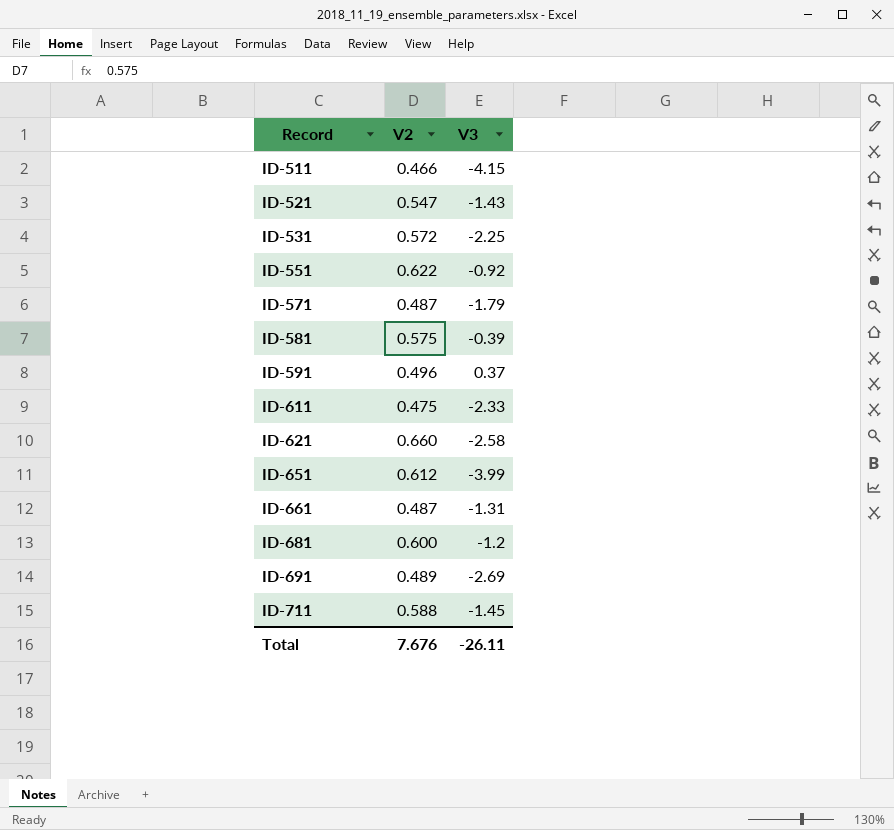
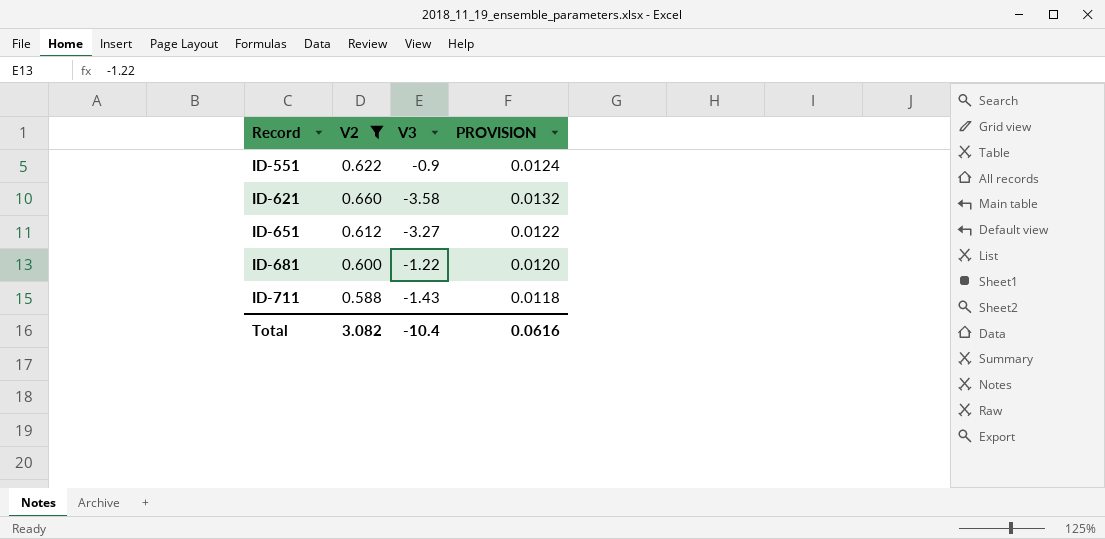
filter: none -> V2 >= 0.588
column PROVISION | formula: none -> [V2] * 0.02
ID-551 | V3: -0.92 -> -0.9
ID-621 | V3: -2.58 -> -3.58
ID-651 | V3: -3.99 -> -3.27
ID-681 | V3: -1.2 -> -1.22
ID-711 | V3: -1.45 -> -1.43
Total | V2: 7.676 -> 3.082
Total | V3: -26.11 -> -10.4

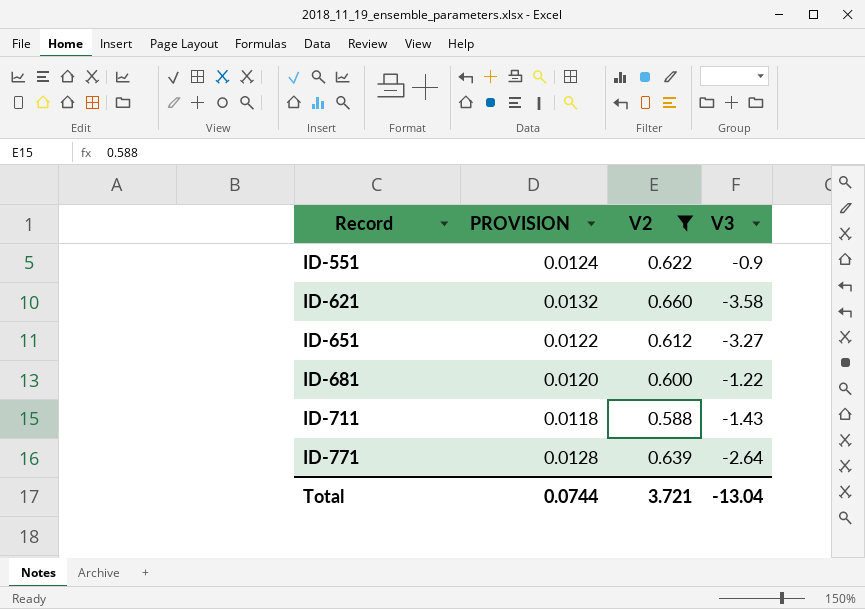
column PROVISION | position: 4 -> 2
row ID-771: none -> 0.0128 | 0.639 | -2.64
Total | PROVISION: 0.0616 -> 0.0744
Total | V2: 3.082 -> 3.721
Total | V3: -10.4 -> -13.04

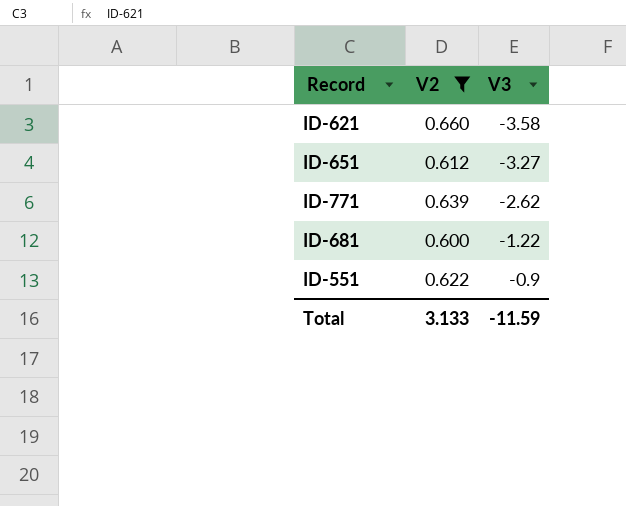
row order: Record ascending -> V3 ascending
column PROVISION | formula: [V2] * 0.02 -> none
row ID-711: 0.0118 | 0.588 | -1.43 -> none
ID-771 | V3: -2.64 -> -2.62
Total | V2: 3.721 -> 3.133
Total | V3: -13.04 -> -11.59

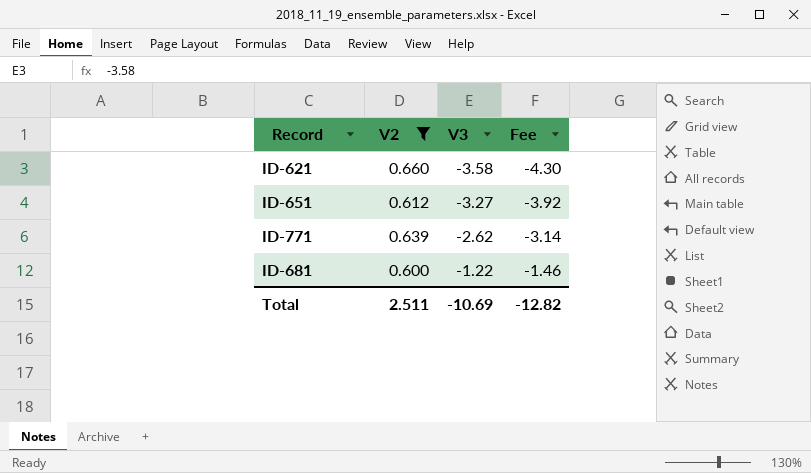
column Fee | formula: none -> [V3] * 1.2
row ID-551: 0.622 | -0.9 -> none
Total | V2: 3.133 -> 2.511
Total | V3: -11.59 -> -10.69

